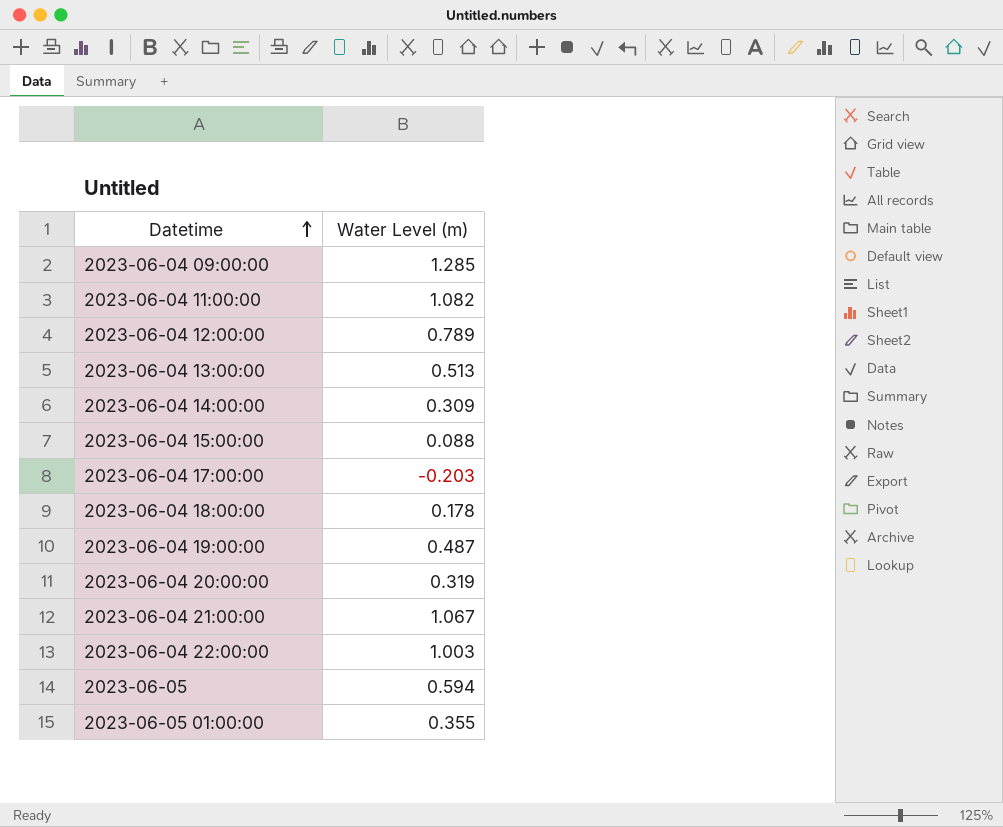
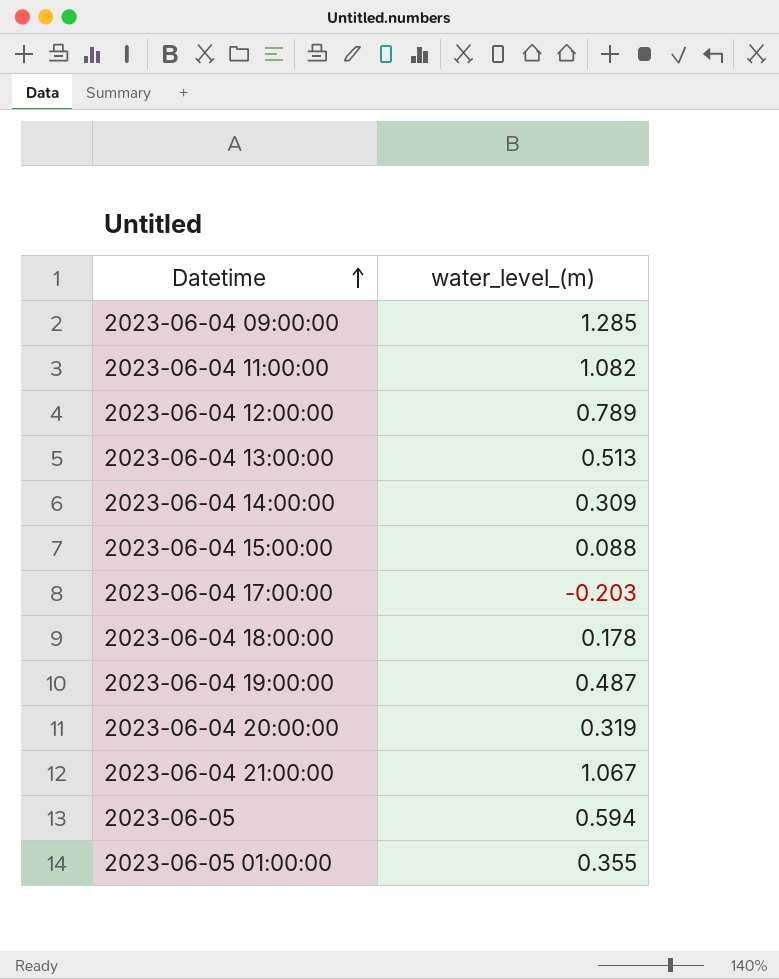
column name: Water Level (m) -> water_level_(m)
row 2023-06-04 22:00:00: 1.003 -> none

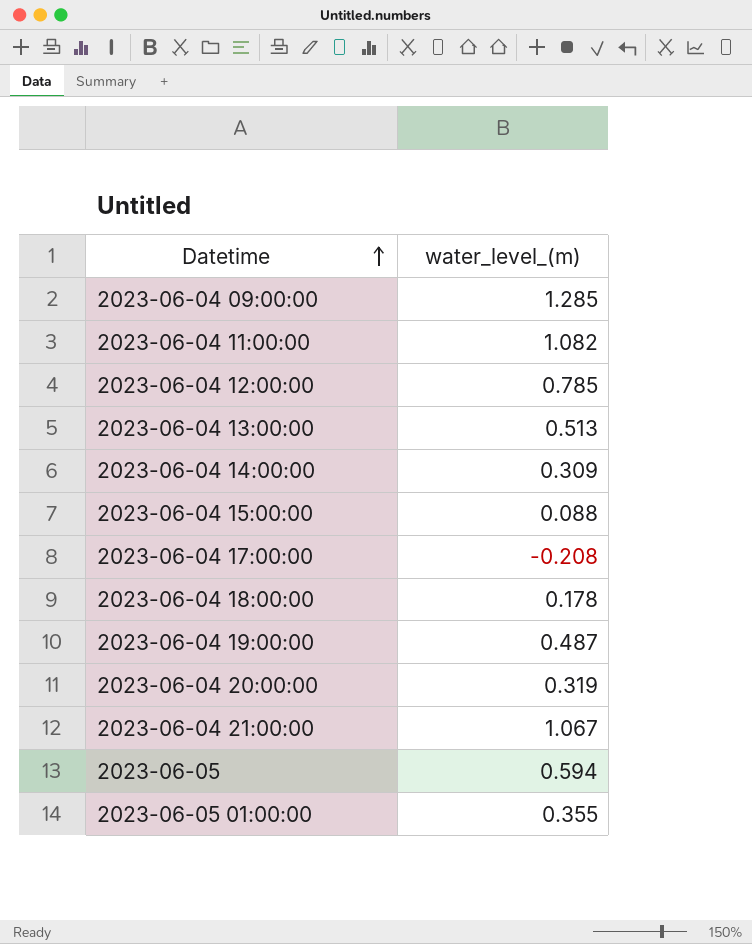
2023-06-04 12:00:00 | water_level_(m): 0.789 -> 0.785
2023-06-04 17:00:00 | water_level_(m): -0.203 -> -0.208

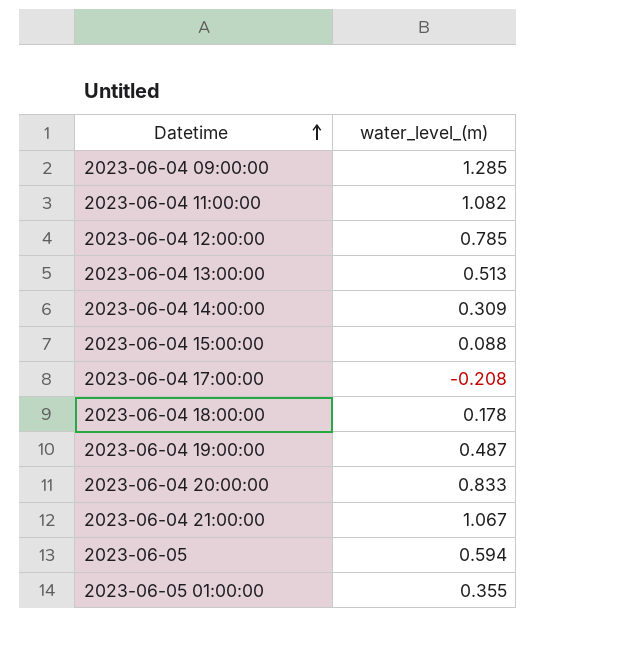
2023-06-04 20:00:00 | water_level_(m): 0.319 -> 0.833

